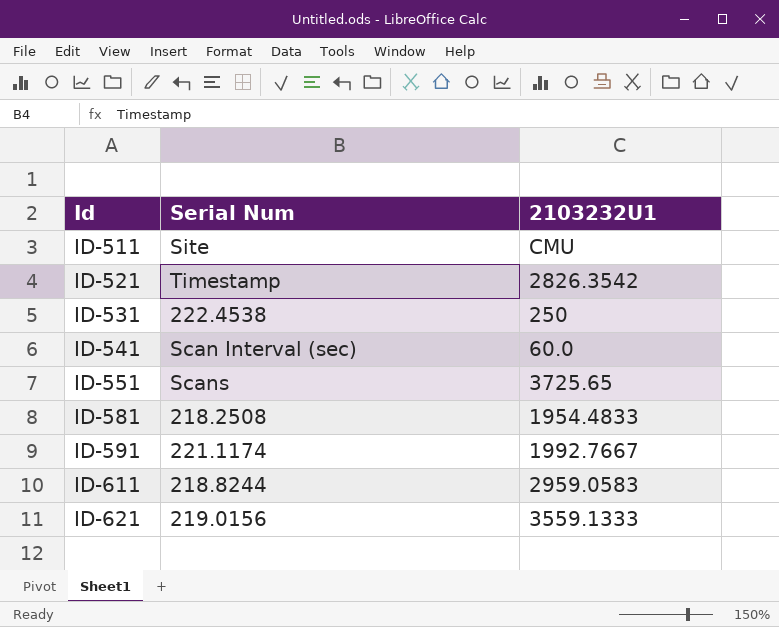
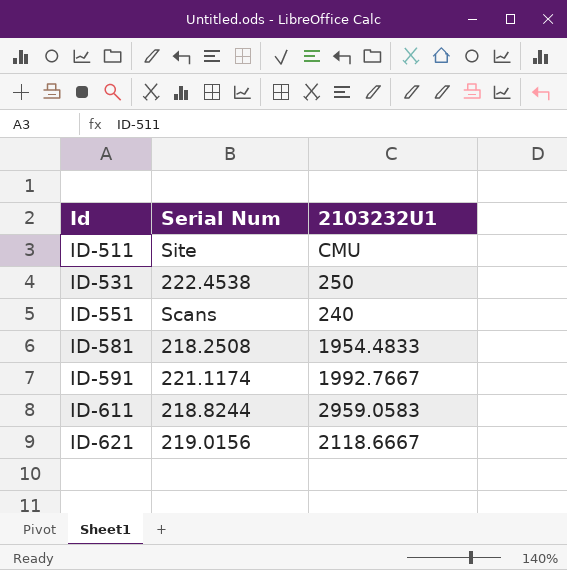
row ID-521: Timestamp | 2826.3542 -> none
row ID-541: Scan Interval (sec) | 60.0 -> none
ID-551 | 2103232U1: 3725.65 -> 240
ID-621 | 2103232U1: 3559.1333 -> 2118.6667

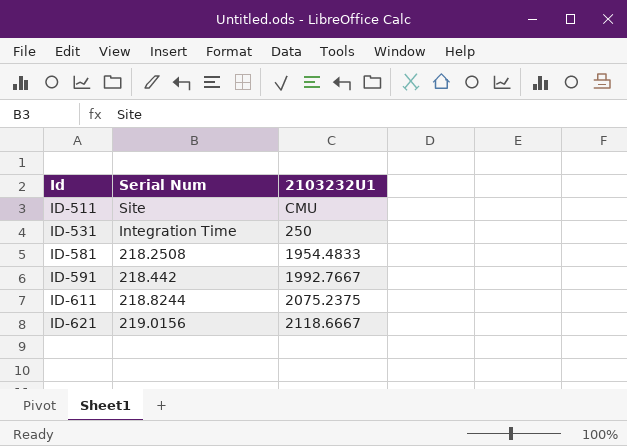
row ID-551: Scans | 240 -> none
ID-531 | Serial Num: 222.4538 -> Integration Time
ID-591 | Serial Num: 221.1174 -> 218.442
ID-611 | 2103232U1: 2959.0583 -> 2075.2375

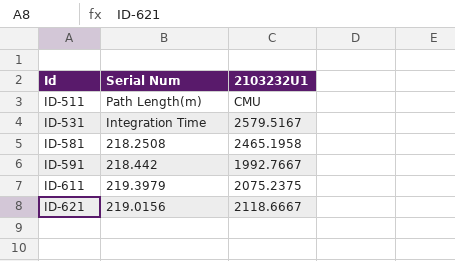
ID-511 | Serial Num: Site -> Path Length(m)
ID-531 | 2103232U1: 250 -> 2579.5167
ID-581 | 2103232U1: 1954.4833 -> 2465.1958
ID-611 | Serial Num: 218.8244 -> 219.3979

